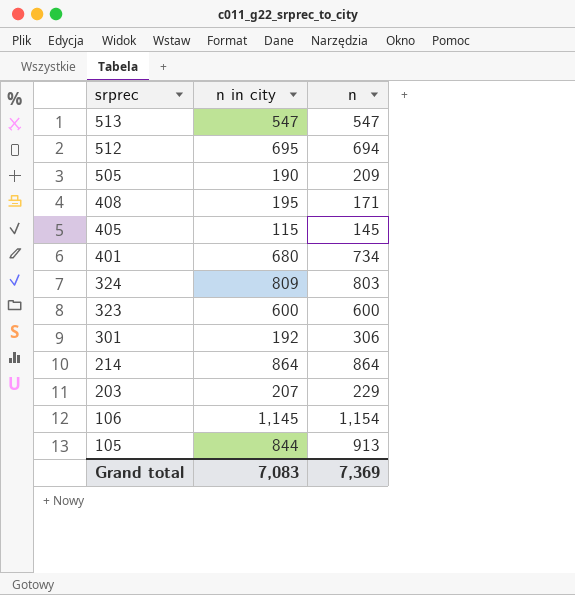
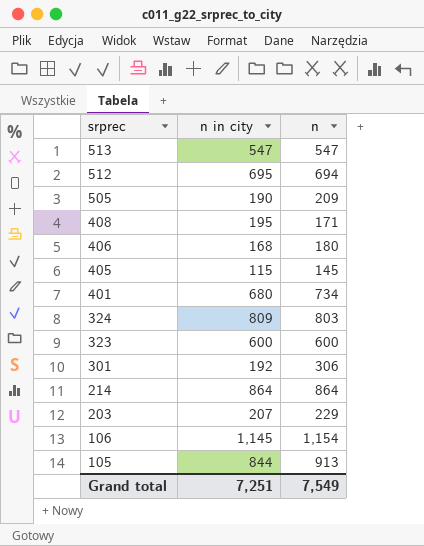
row 406: none -> 168 | 180
Grand total | n in city: 7,083 -> 7,251
Grand total | n: 7,369 -> 7,549

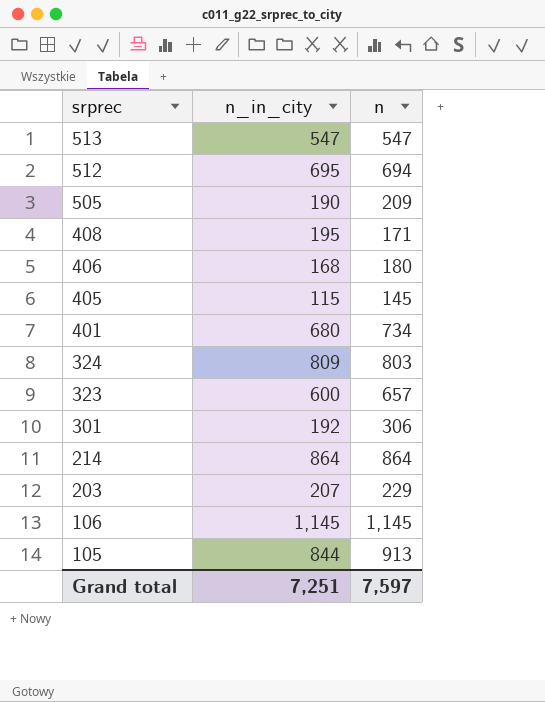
column name: n in city -> n_in_city
323 | n: 600 -> 657
106 | n: 1,154 -> 1,145
Grand total | n: 7,549 -> 7,597

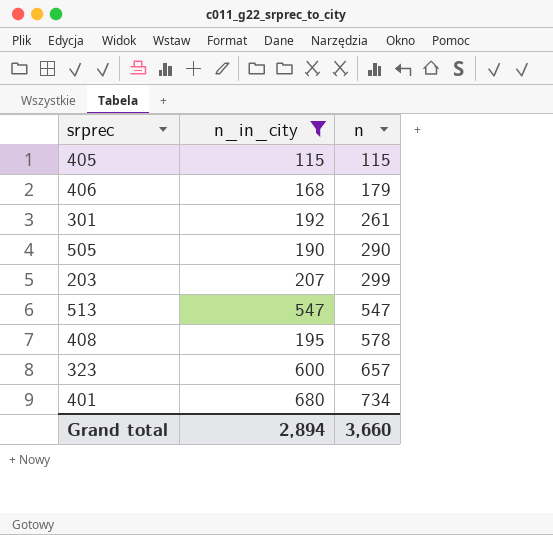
filter: none -> n_in_city <= 680
row order: srprec descending -> n ascending
405 | n: 145 -> 115
406 | n: 180 -> 179
301 | n: 306 -> 261
505 | n: 209 -> 290
203 | n: 229 -> 299
408 | n: 171 -> 578
Grand total | n_in_city: 7,251 -> 2,894
Grand total | n: 7,597 -> 3,660

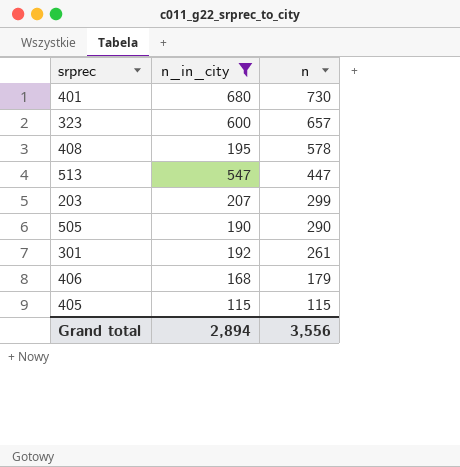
row order: n ascending -> n descending
401 | n: 734 -> 730
513 | n: 547 -> 447
Grand total | n: 3,660 -> 3,556

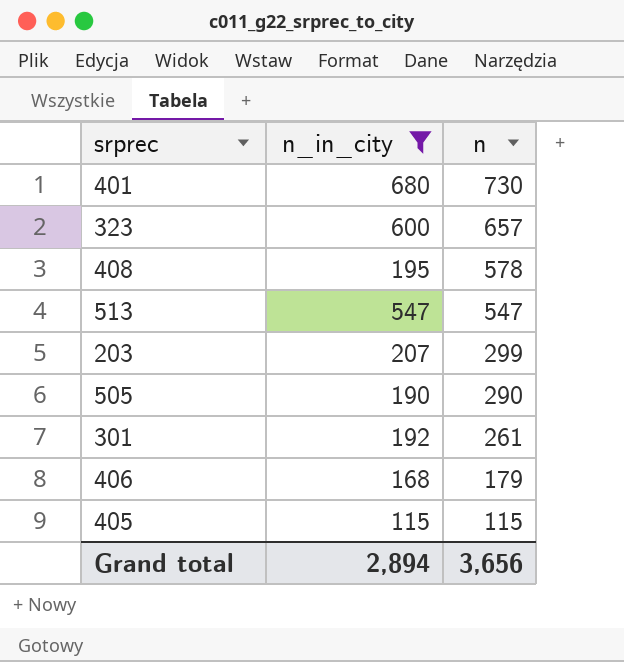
513 | n: 447 -> 547
Grand total | n: 3,556 -> 3,656

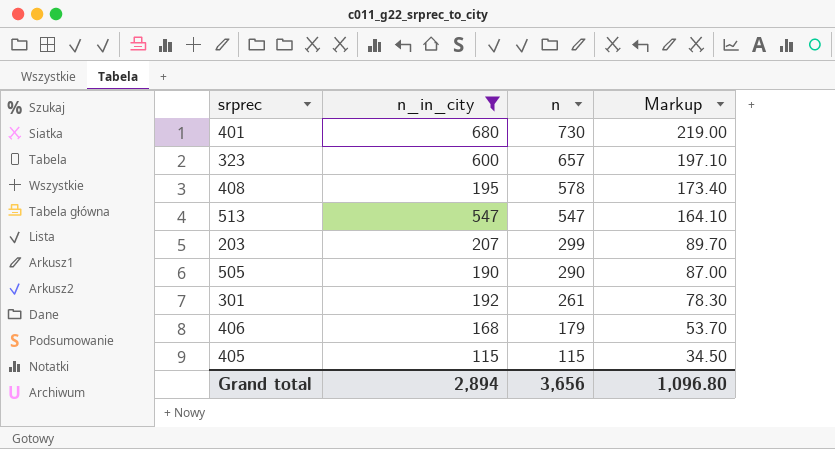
column Markup | formula: none -> [n] * 0.3

